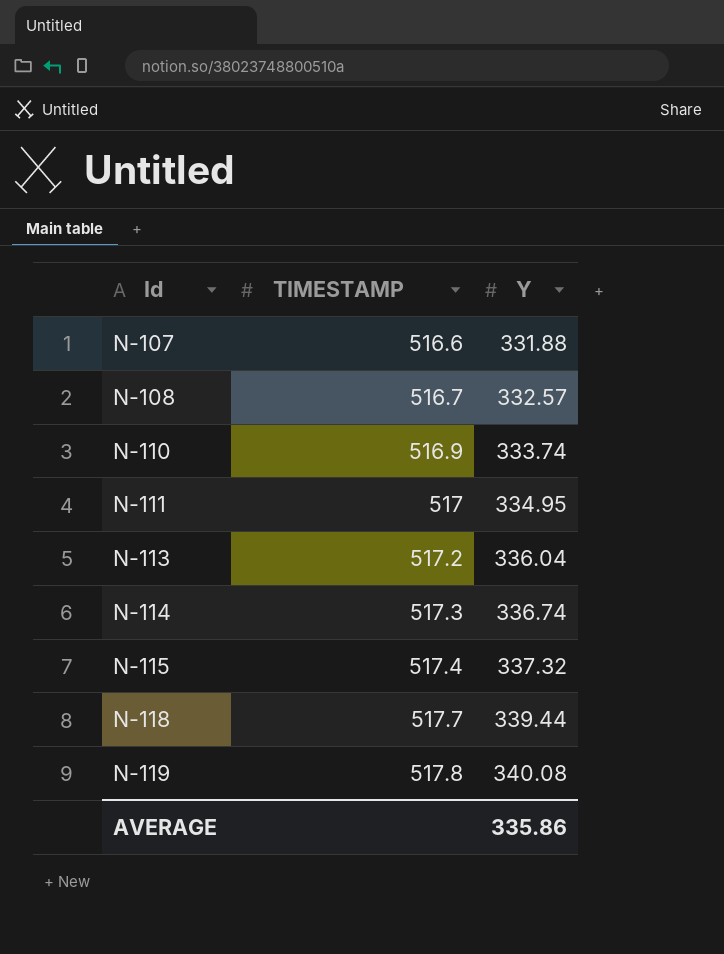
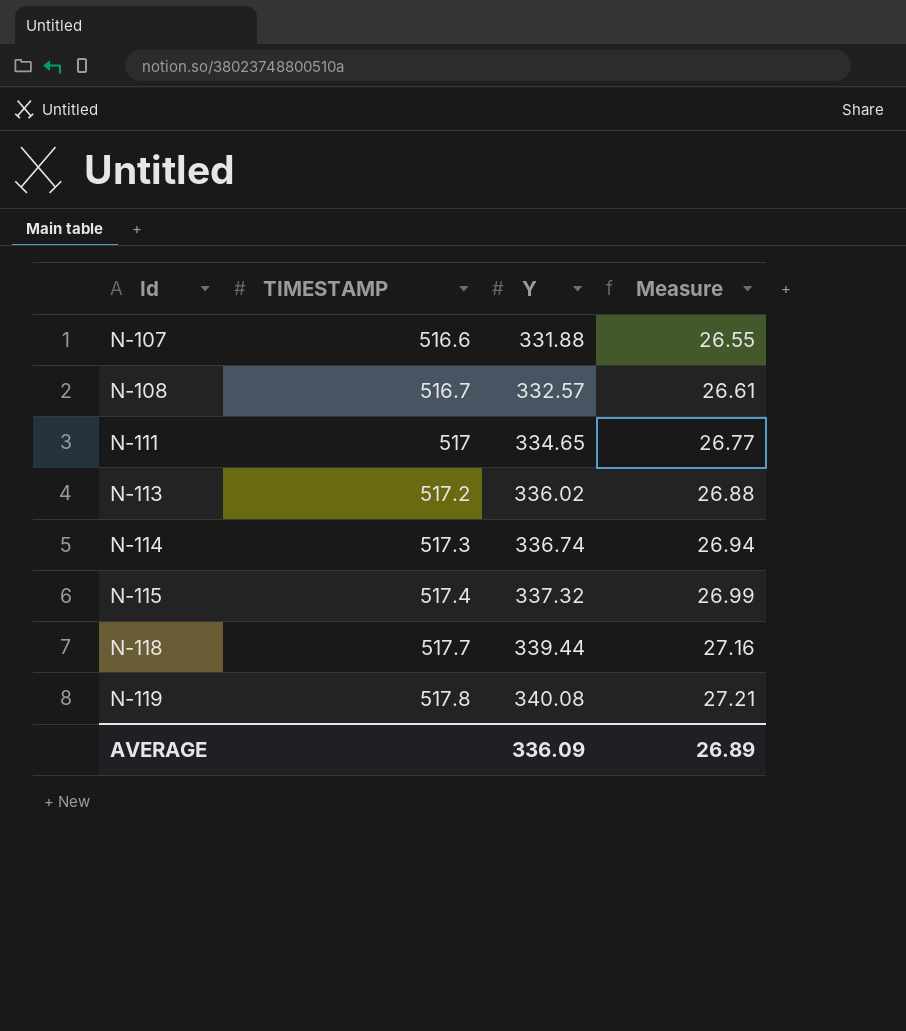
column Measure | formula: none -> [Y] * 0.08
row N-110: 516.9 | 333.74 -> none
N-111 | Y: 334.95 -> 334.65
N-113 | Y: 336.04 -> 336.02
AVERAGE | Y: 335.86 -> 336.09

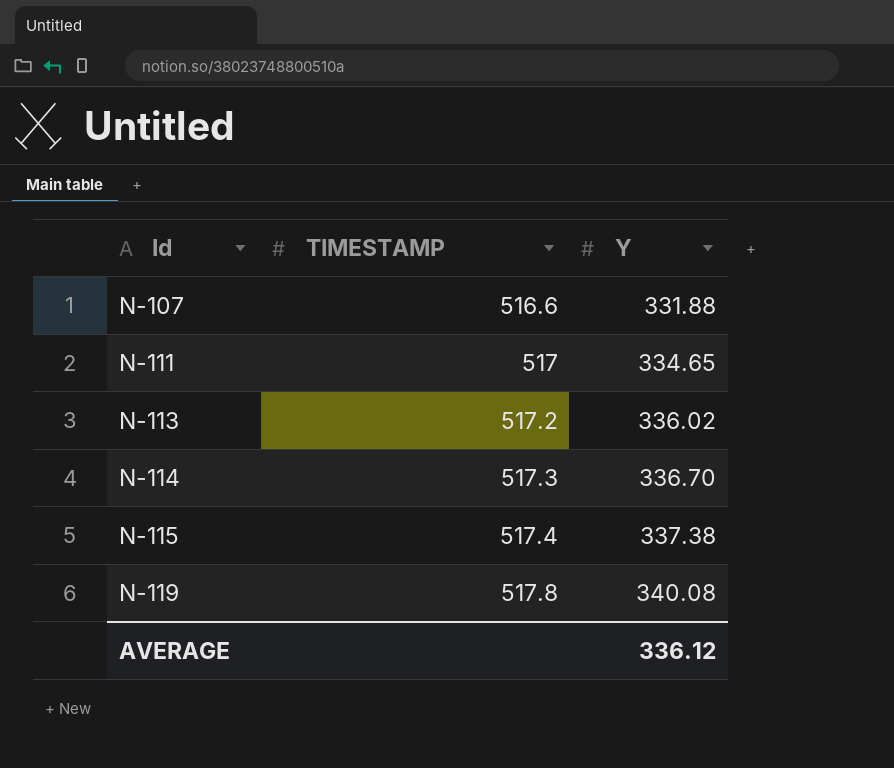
column Measure | formula: [Y] * 0.08 -> none
row N-108: 516.7 | 332.57 | 26.61 -> none
row N-118: 517.7 | 339.44 | 27.16 -> none
N-114 | Y: 336.74 -> 336.70
N-115 | Y: 337.32 -> 337.38
AVERAGE | Y: 336.09 -> 336.12

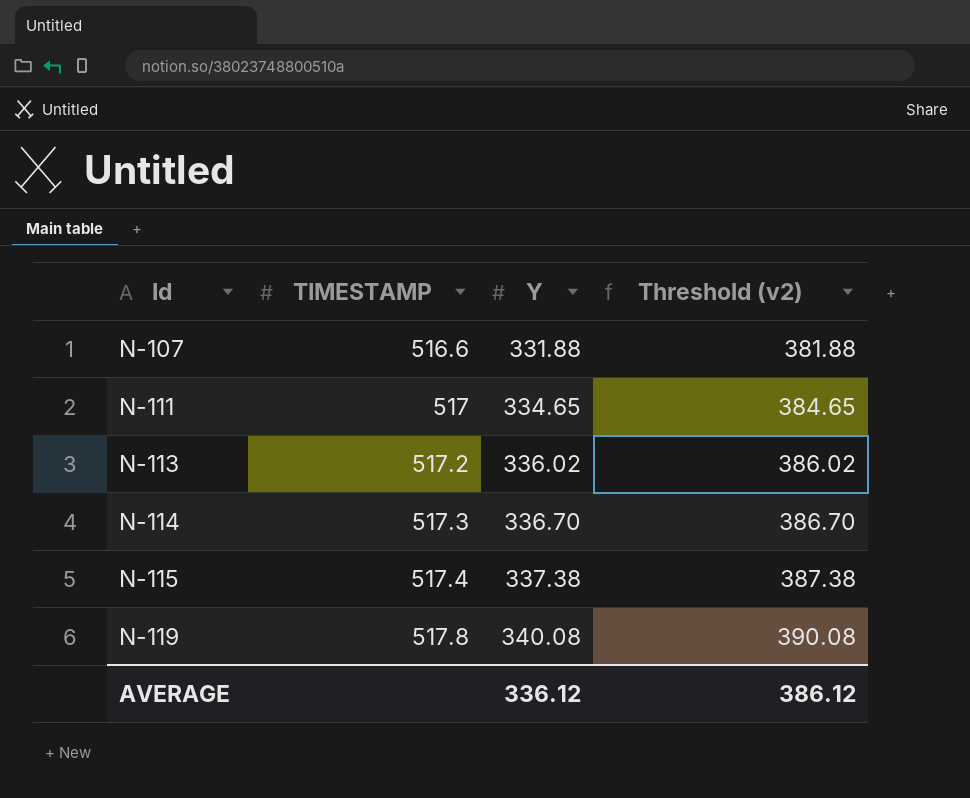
column Threshold (v2) | formula: none -> [Y] + 50

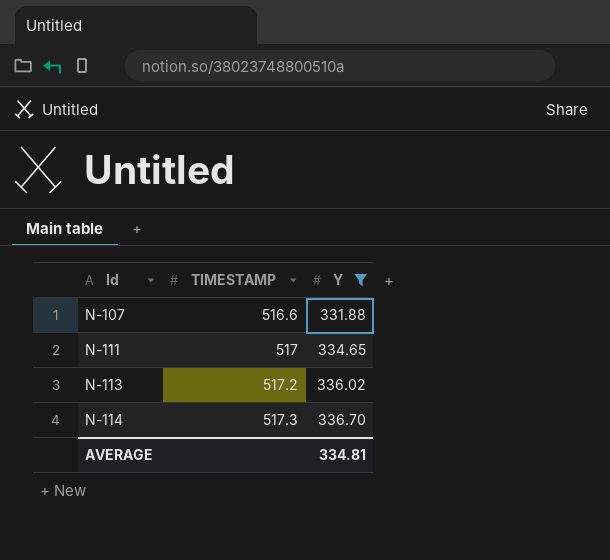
filter: none -> Y <= 336.70
column Threshold (v2) | formula: [Y] + 50 -> none
AVERAGE | Y: 336.12 -> 334.81

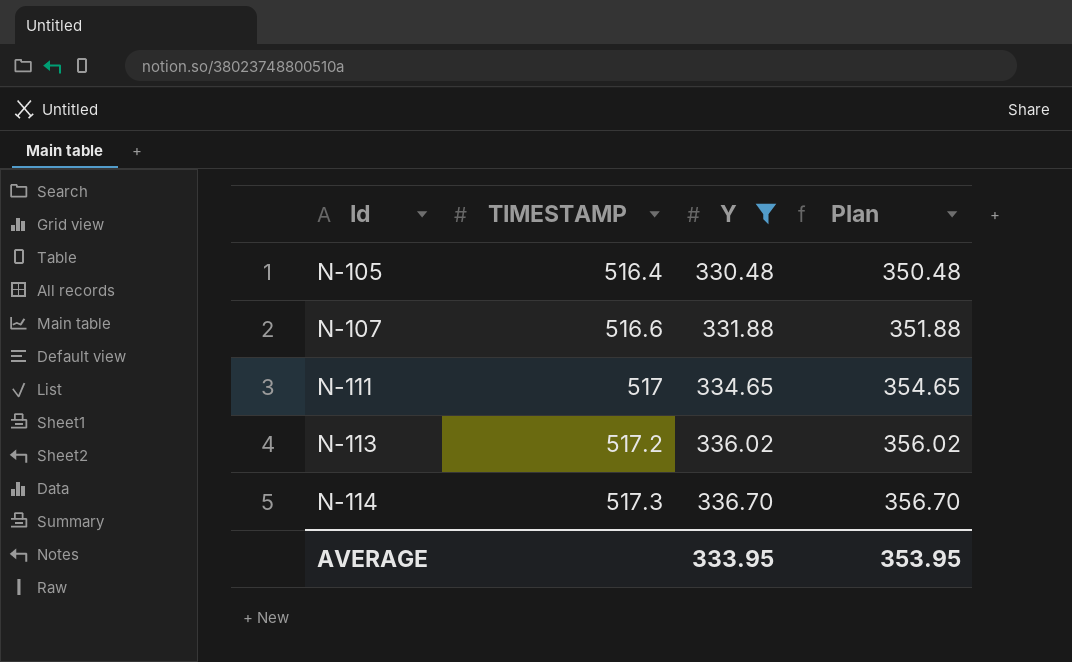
column Plan | formula: none -> [Y] + 20
row N-105: none -> 516.4 | 330.48 | 350.48
AVERAGE | Y: 334.81 -> 333.95

